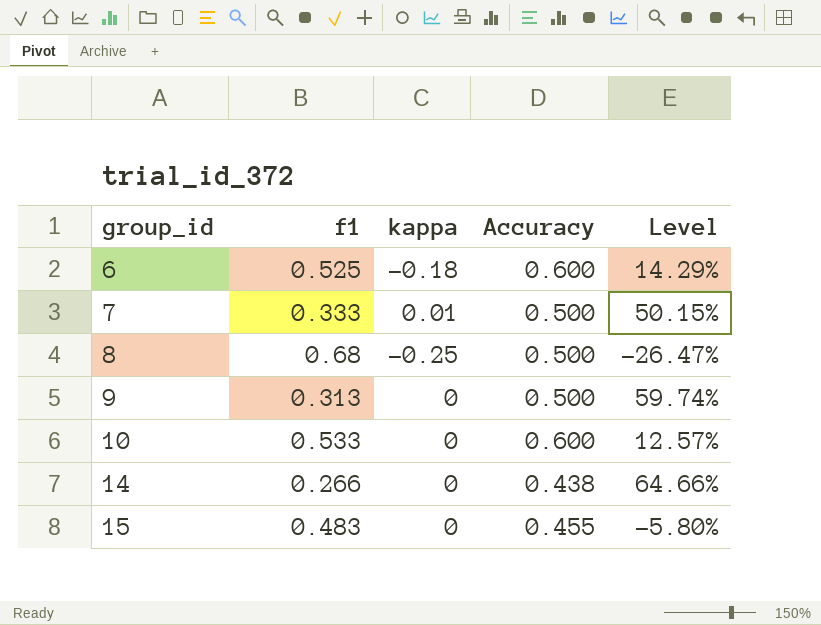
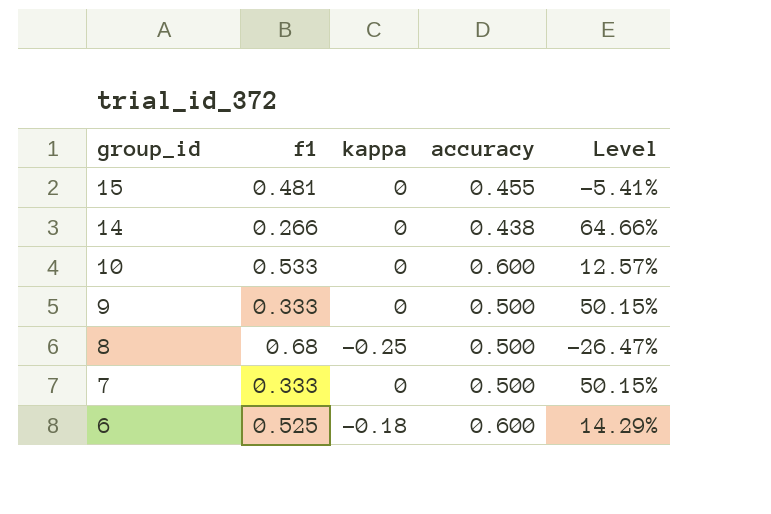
row order: group_id ascending -> group_id descending
column name: Accuracy -> accuracy
15 | f1: 0.483 -> 0.481
15 | Level: -5.80% -> -5.41%
9 | f1: 0.313 -> 0.333
9 | Level: 59.74% -> 50.15%
7 | kappa: 0.01 -> 0

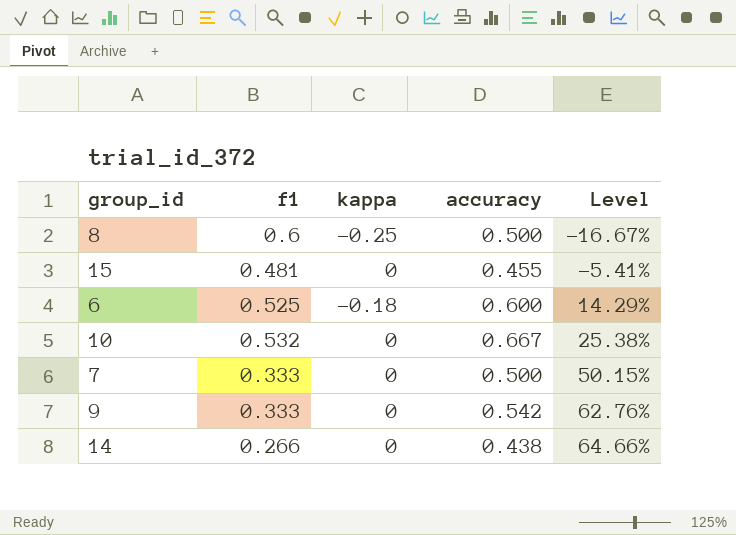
row order: group_id descending -> Level ascending
8 | f1: 0.68 -> 0.6
8 | Level: -26.47% -> -16.67%
10 | f1: 0.533 -> 0.532
10 | accuracy: 0.600 -> 0.667
10 | Level: 12.57% -> 25.38%
9 | accuracy: 0.500 -> 0.542
9 | Level: 50.15% -> 62.76%

